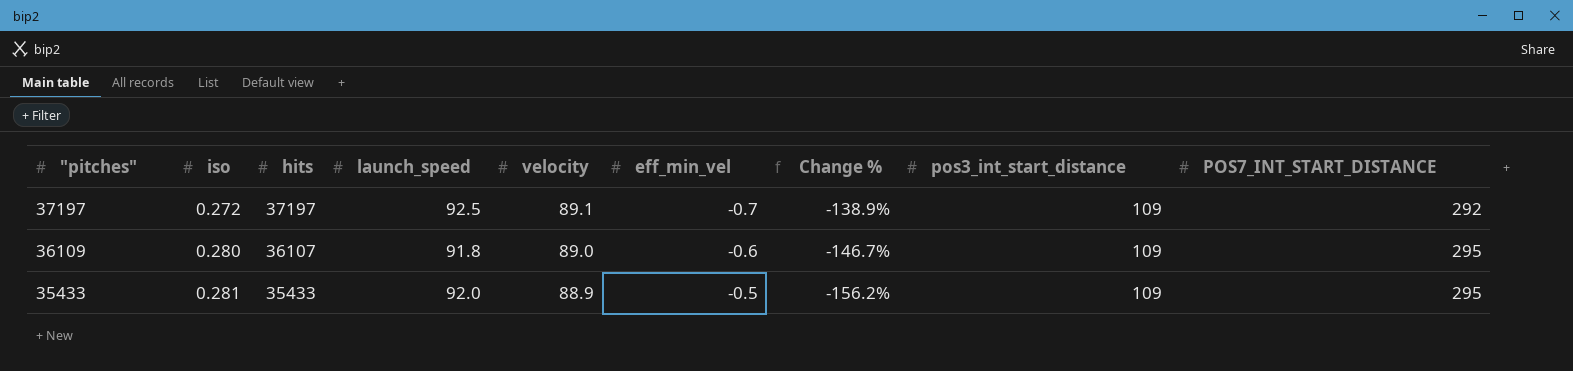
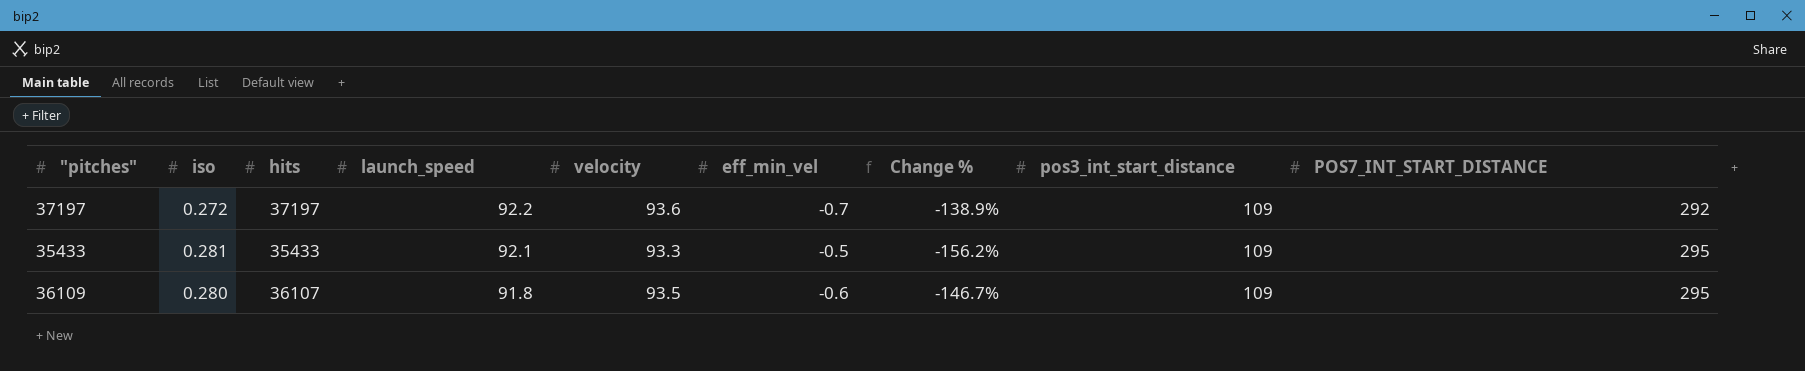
row order: "pitches" descending -> launch_speed descending
37197 | launch_speed: 92.5 -> 92.2
37197 | velocity: 89.1 -> 93.6
35433 | launch_speed: 92.0 -> 92.1
35433 | velocity: 88.9 -> 93.3
36109 | velocity: 89.0 -> 93.5

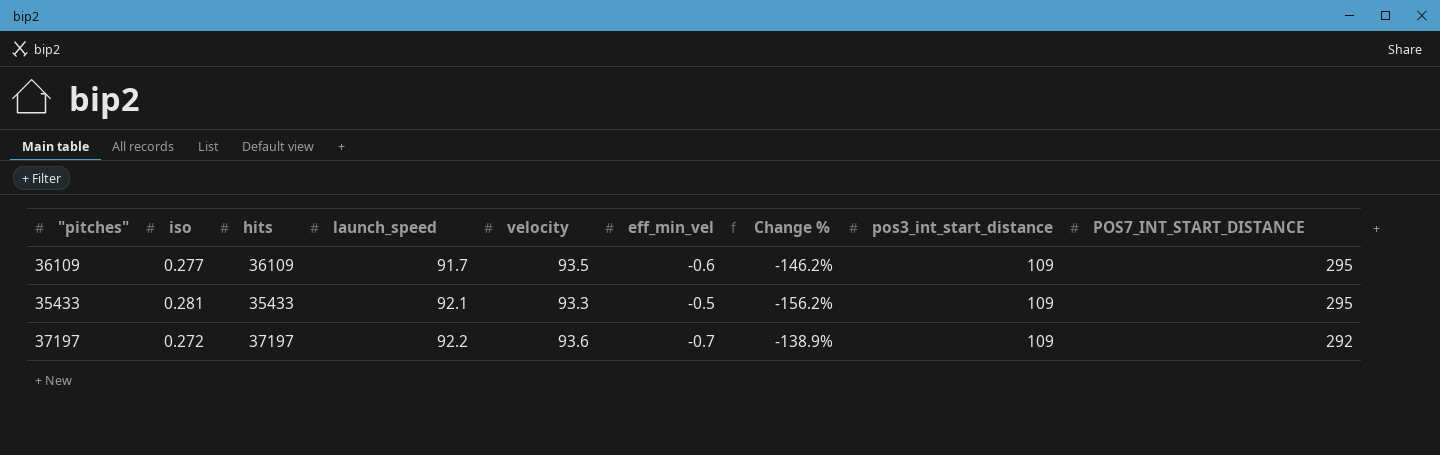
row order: launch_speed descending -> launch_speed ascending
36109 | iso: 0.280 -> 0.277
36109 | hits: 36107 -> 36109
36109 | launch_speed: 91.8 -> 91.7
36109 | Change %: -146.7% -> -146.2%

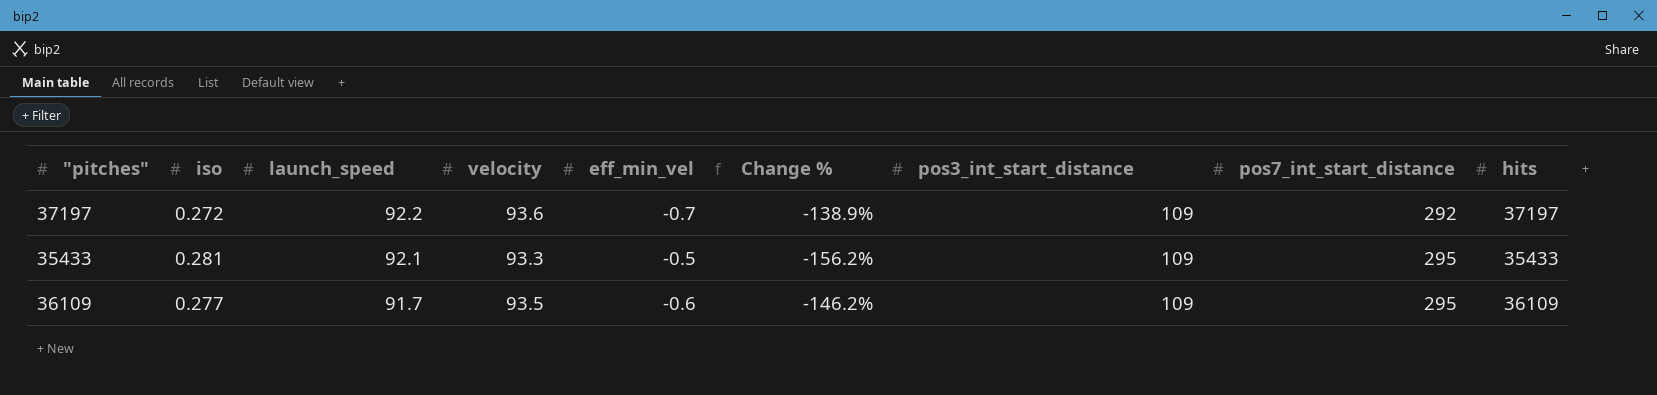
row order: launch_speed ascending -> launch_speed descending
column name: POS7_INT_START_DISTANCE -> pos7_int_start_distance
column hits | position: 3 -> 9

